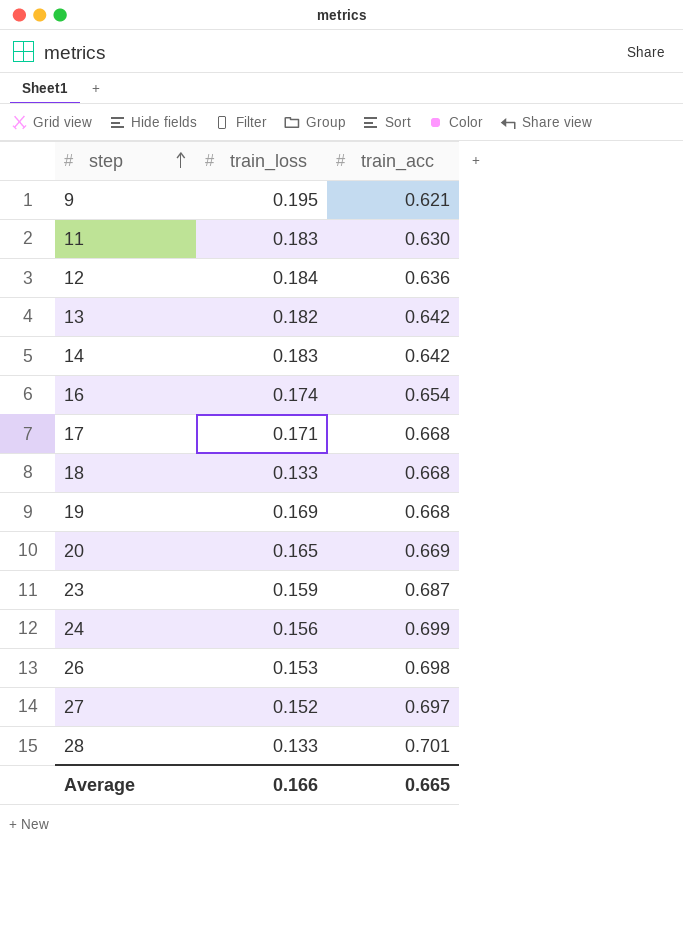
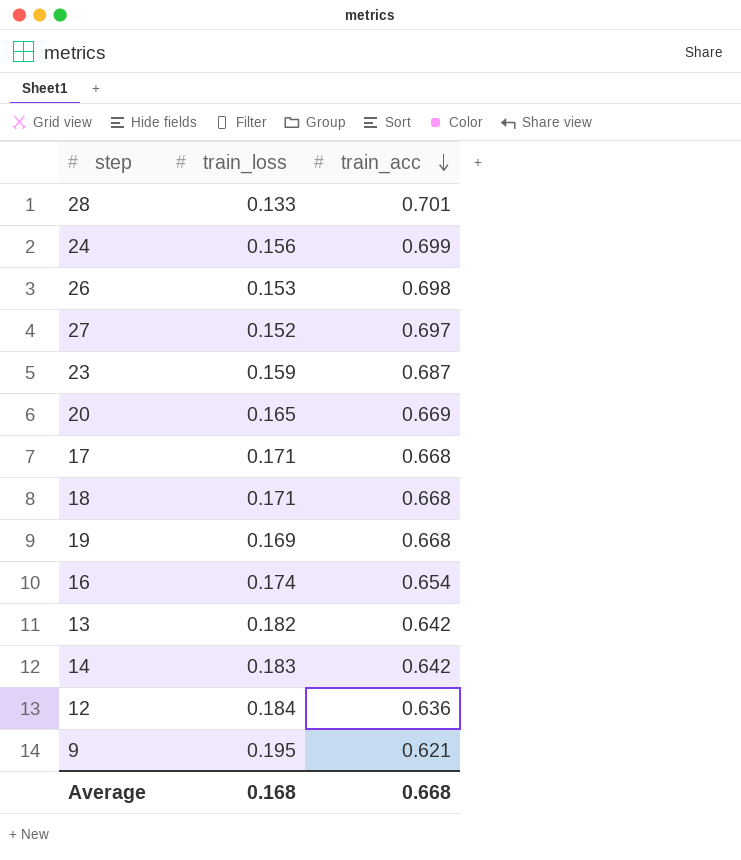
row order: step ascending -> train_acc descending
row 11: 0.183 | 0.630 -> none
18 | train_loss: 0.133 -> 0.171
Average | train_loss: 0.166 -> 0.168
Average | train_acc: 0.665 -> 0.668

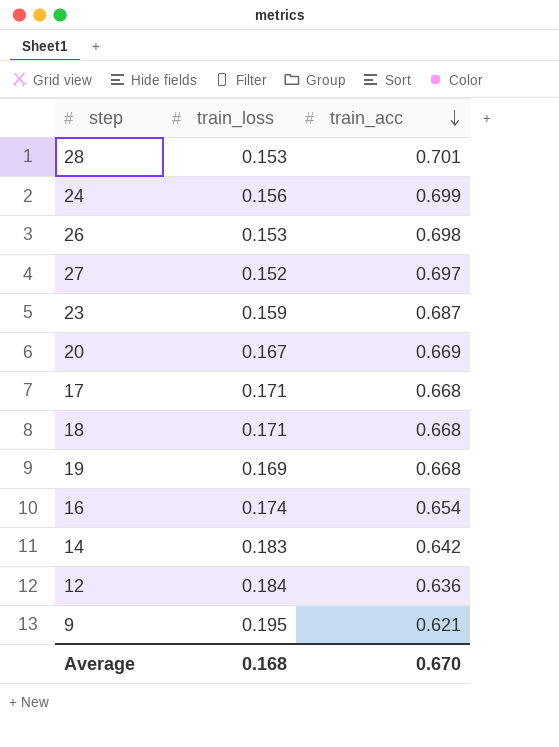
row 13: 0.182 | 0.642 -> none
28 | train_loss: 0.133 -> 0.153
20 | train_loss: 0.165 -> 0.167
Average | train_acc: 0.668 -> 0.670

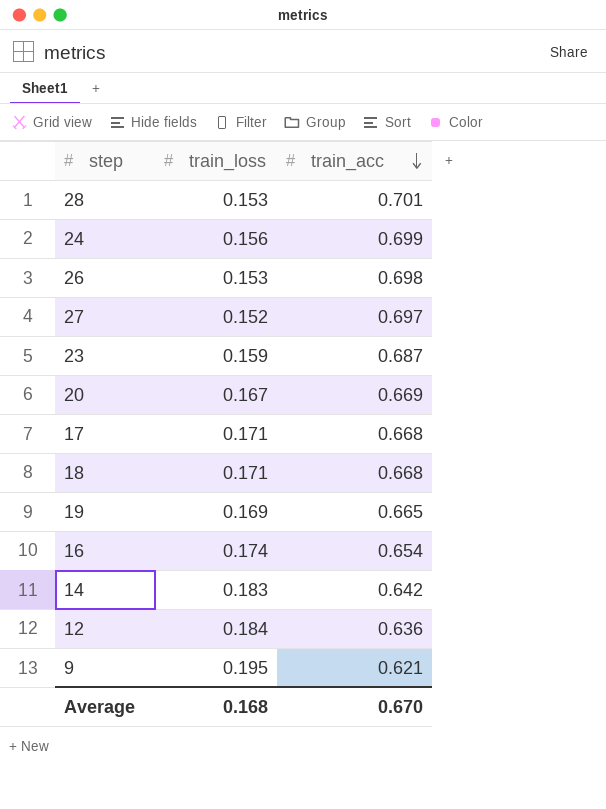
19 | train_acc: 0.668 -> 0.665

